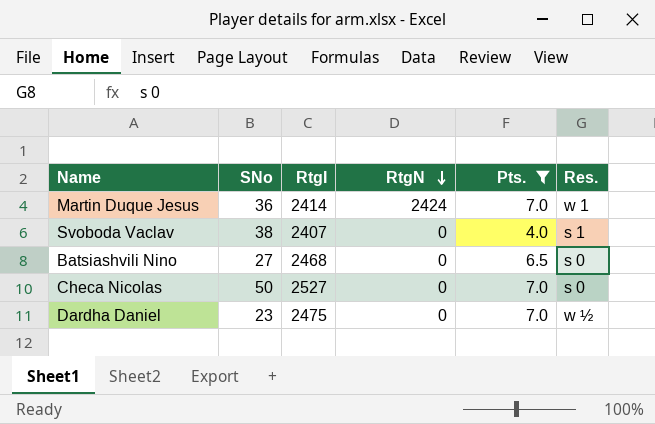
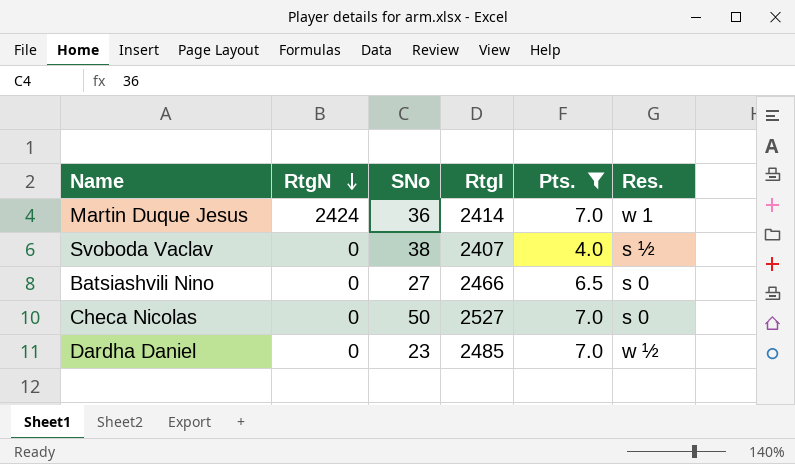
column RtgN | position: 4 -> 2
Svoboda Vaclav | Res.: s 1 -> s ½
Batsiashvili Nino | RtgI: 2468 -> 2466
Dardha Daniel | RtgI: 2475 -> 2485

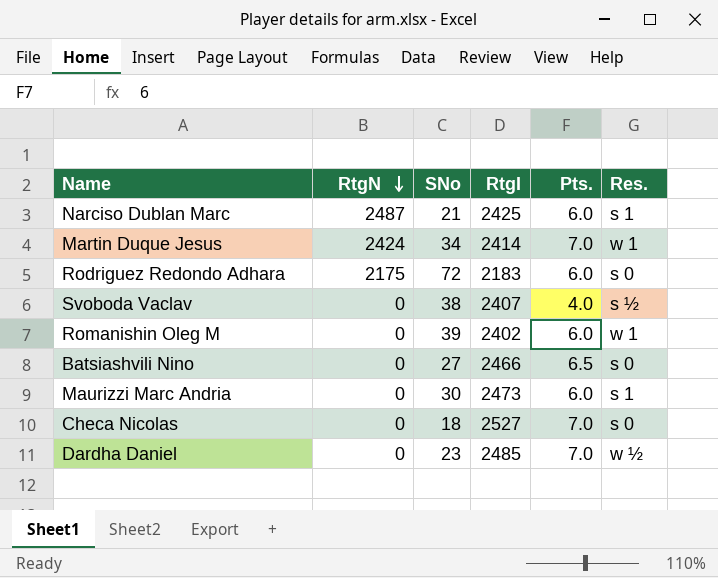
filter: Pts. != 6.0 -> none
Martin Duque Jesus | SNo: 36 -> 34
Checa Nicolas | SNo: 50 -> 18

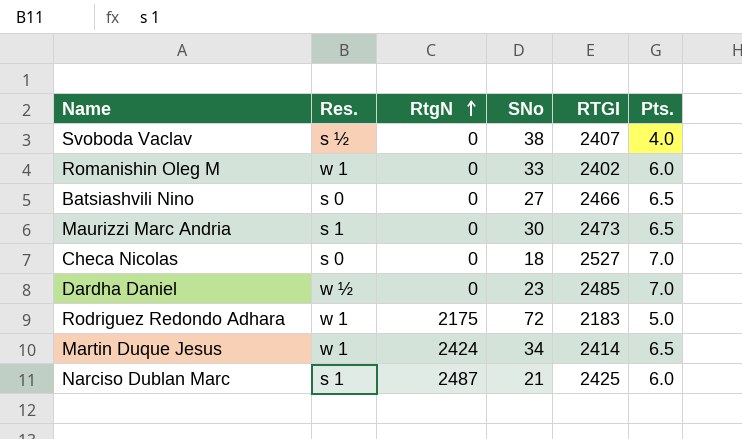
row order: RtgN descending -> RtgN ascending
column Res. | position: 6 -> 2
column name: RtgI -> RTGI
Romanishin Oleg M | SNo: 39 -> 33
Maurizzi Marc Andria | Pts.: 6.0 -> 6.5
Rodriguez Redondo Adhara | Res.: s 0 -> w 1
Rodriguez Redondo Adhara | Pts.: 6.0 -> 5.0
Martin Duque Jesus | Pts.: 7.0 -> 6.5

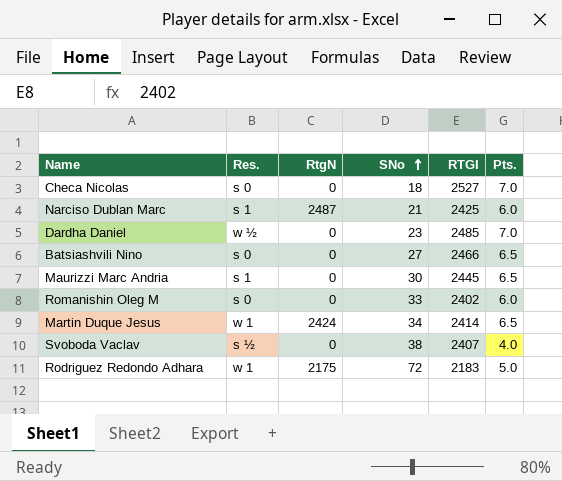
row order: RtgN ascending -> SNo ascending
Maurizzi Marc Andria | RTGI: 2473 -> 2445
Romanishin Oleg M | Res.: w 1 -> s 0

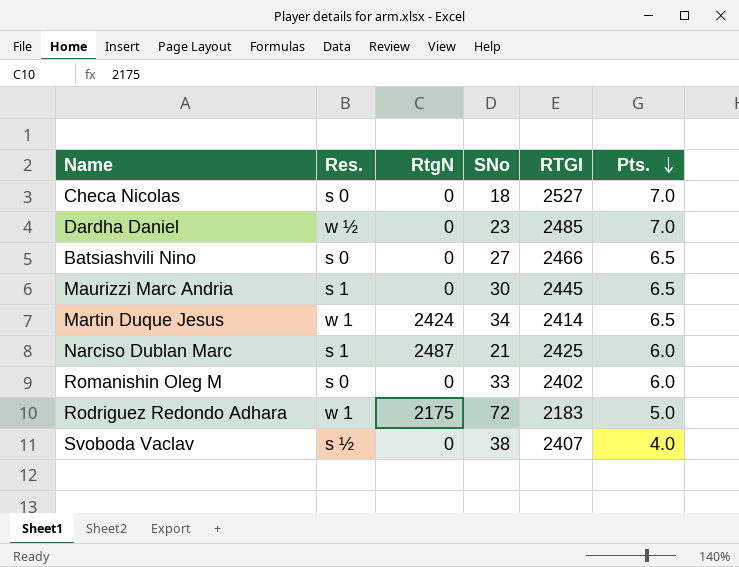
row order: SNo ascending -> Pts. descending

